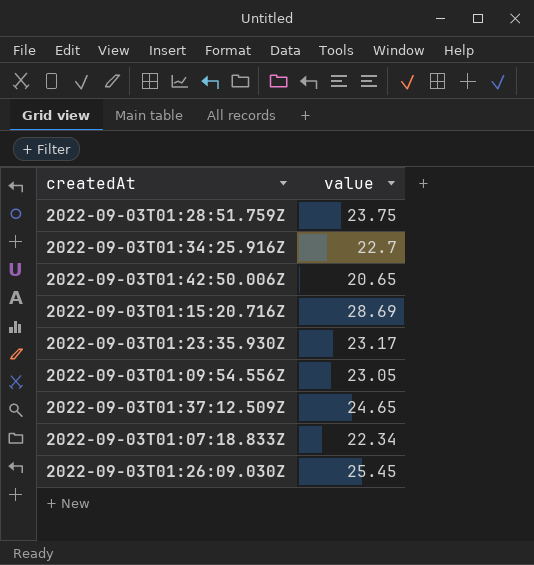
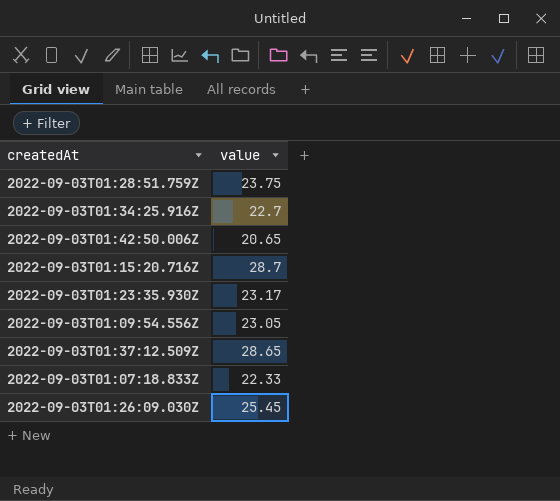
2022-09-03T01:15:20.716Z | value: 28.69 -> 28.7
2022-09-03T01:37:12.509Z | value: 24.65 -> 28.65
2022-09-03T01:07:18.833Z | value: 22.34 -> 22.33

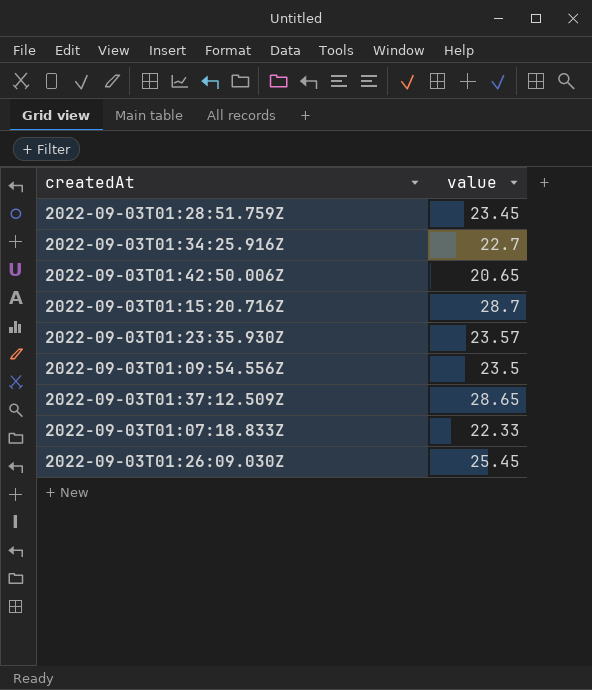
2022-09-03T01:28:51.759Z | value: 23.75 -> 23.45
2022-09-03T01:23:35.930Z | value: 23.17 -> 23.57
2022-09-03T01:09:54.556Z | value: 23.05 -> 23.5

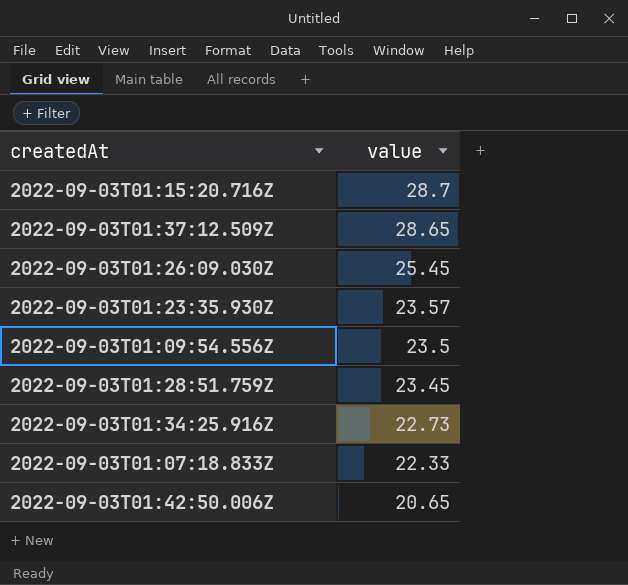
row order: none -> value descending
2022-09-03T01:34:25.916Z | value: 22.7 -> 22.73

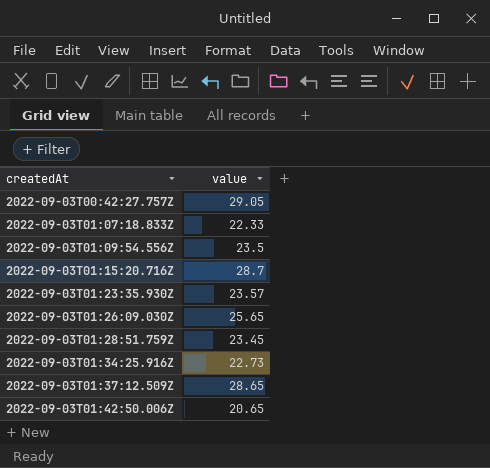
row order: value descending -> createdAt ascending
row 2022-09-03T00:42:27.757Z: none -> 29.05
2022-09-03T01:26:09.030Z | value: 25.45 -> 25.65

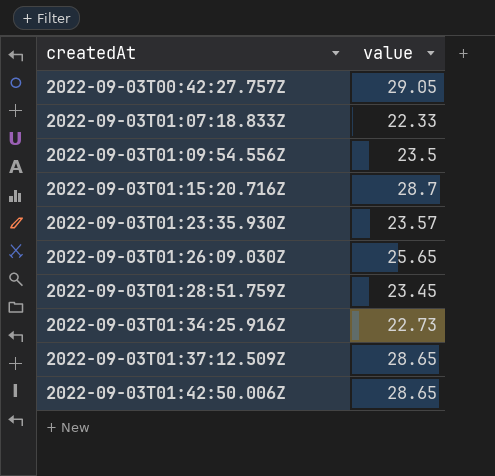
2022-09-03T01:42:50.006Z | value: 20.65 -> 28.65

